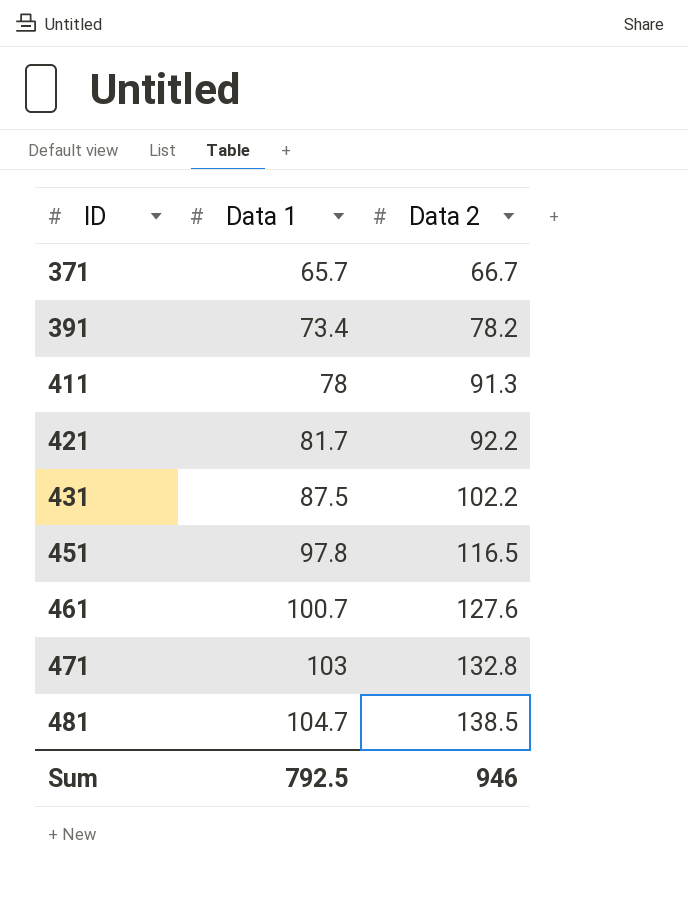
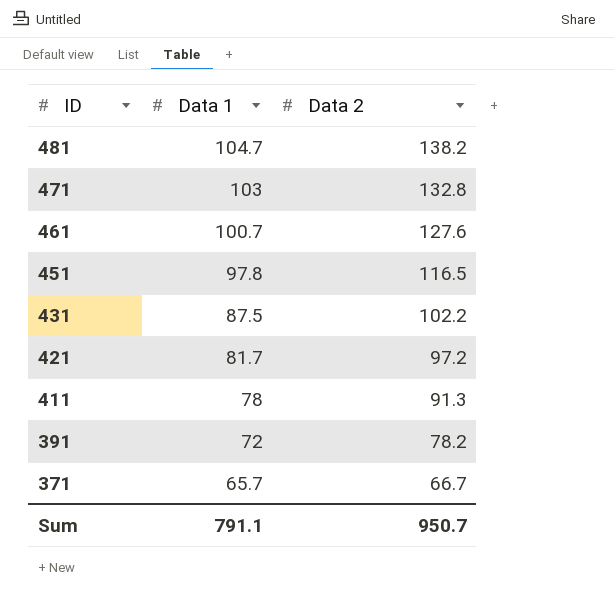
row order: ID ascending -> ID descending
481 | Data 2: 138.5 -> 138.2
421 | Data 2: 92.2 -> 97.2
391 | Data 1: 73.4 -> 72
Sum | Data 1: 792.5 -> 791.1
Sum | Data 2: 946 -> 950.7

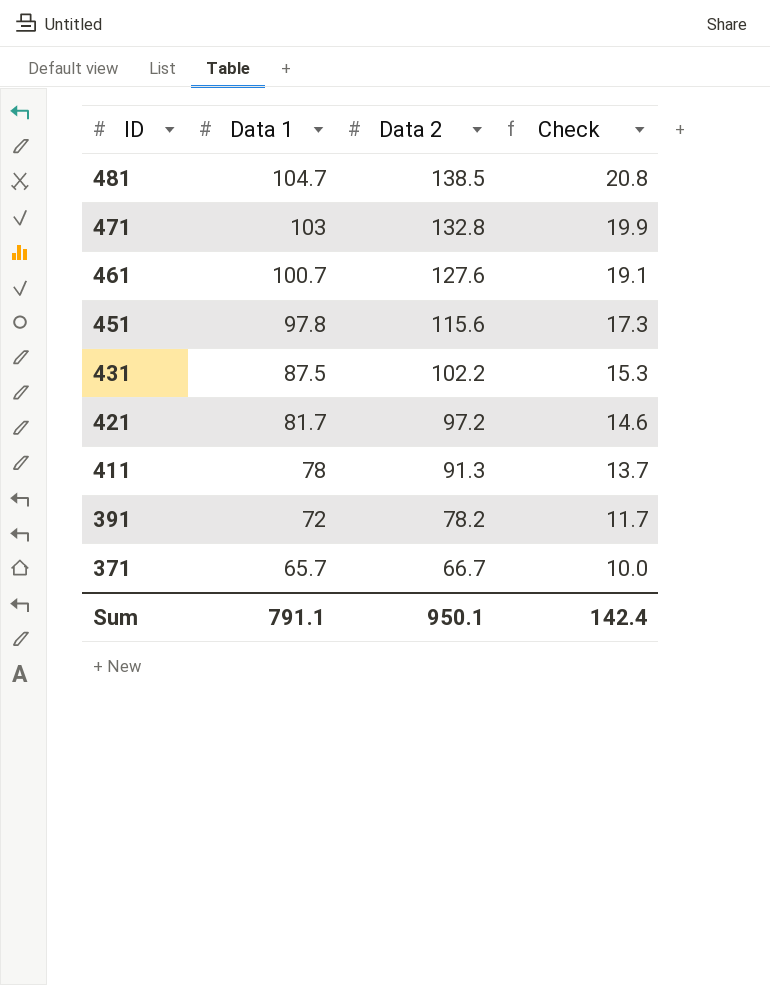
column Check | formula: none -> [Data 2] * 0.15
481 | Data 2: 138.2 -> 138.5
451 | Data 2: 116.5 -> 115.6
Sum | Data 2: 950.7 -> 950.1

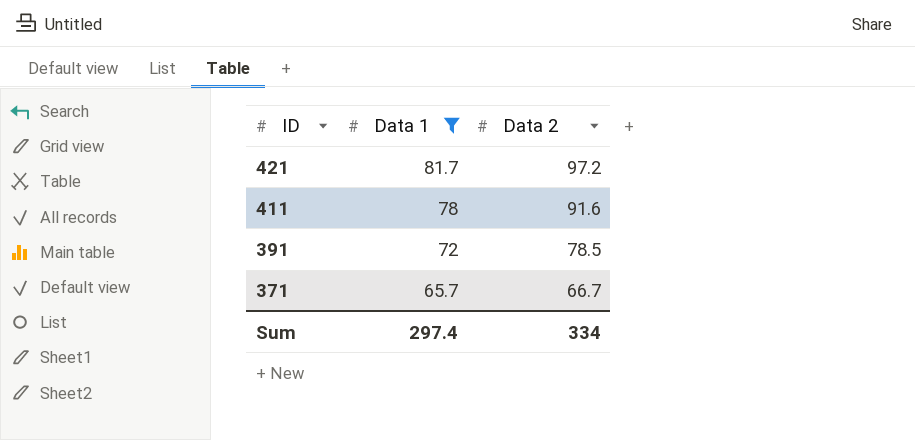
filter: none -> Data 1 <= 81.7
column Check | formula: [Data 2] * 0.15 -> none
411 | Data 2: 91.3 -> 91.6
391 | Data 2: 78.2 -> 78.5
Sum | Data 1: 791.1 -> 297.4
Sum | Data 2: 950.1 -> 334

